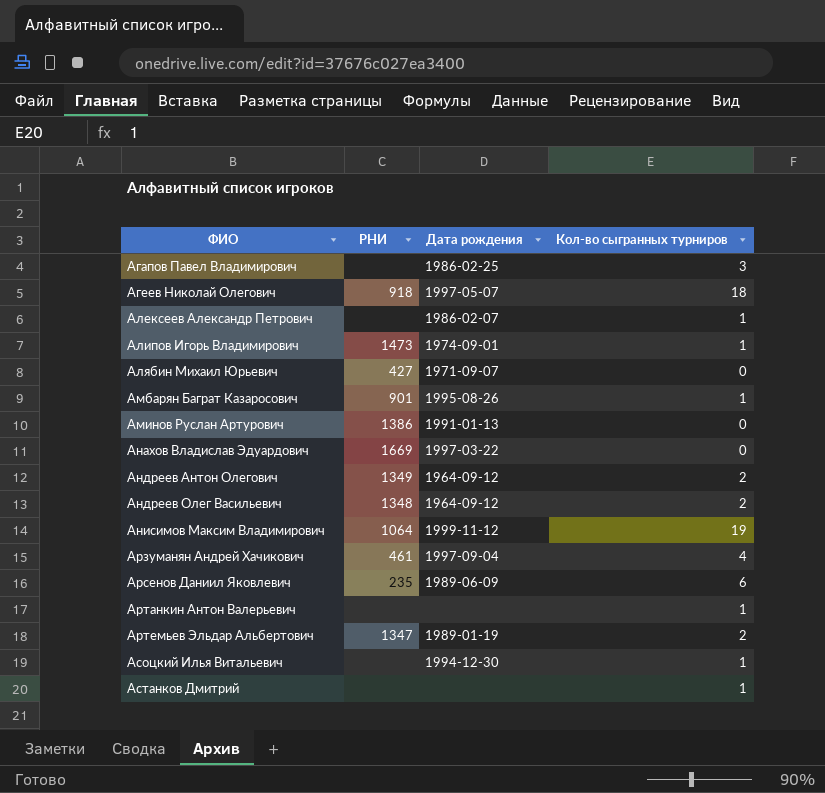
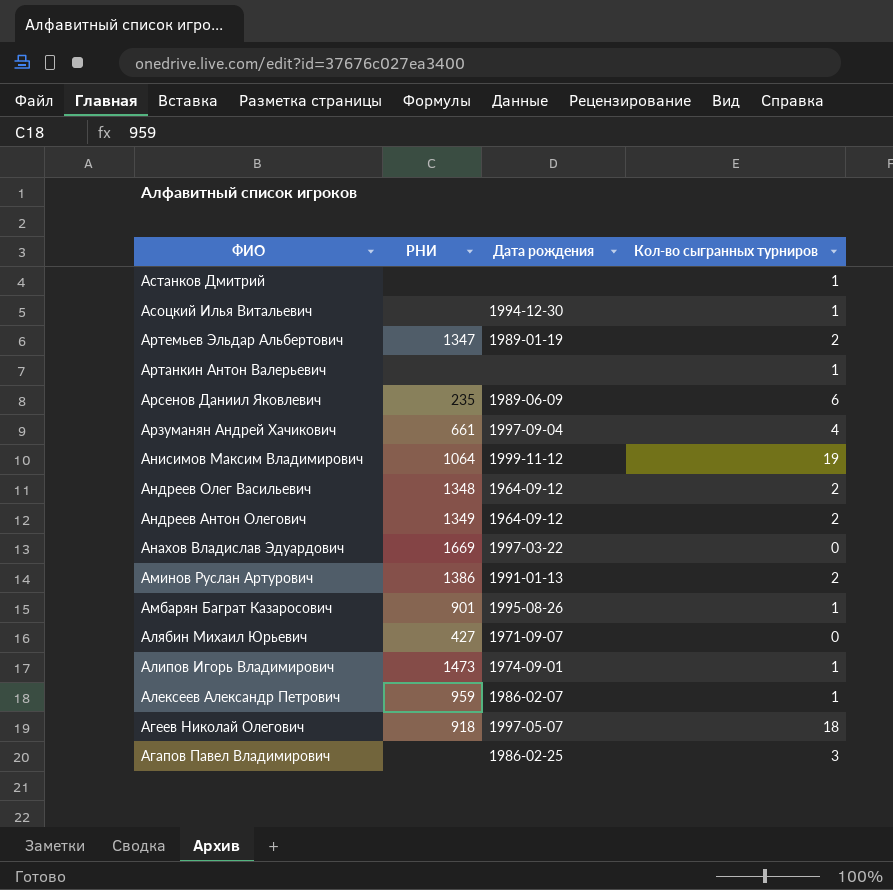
row order: ФИО ascending -> ФИО descending
Арзуманян Андрей Хачикович | РНИ: 461 -> 661
Аминов Руслан Артурович | Кол-во сыгранных турниров: 0 -> 2
Алексеев Александр Петрович | РНИ: none -> 959

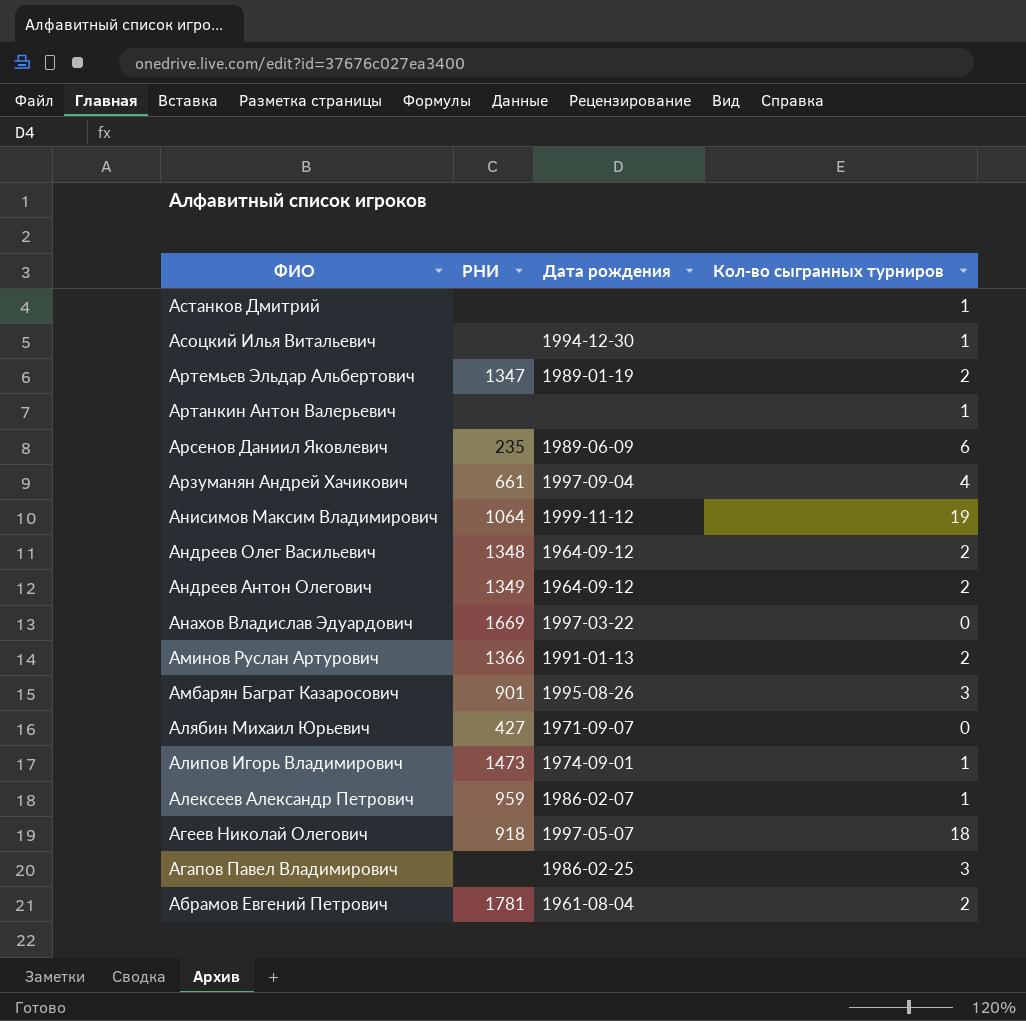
Аминов Руслан Артурович | РНИ: 1386 -> 1366
Амбарян Баграт Казаросович | Кол-во сыгранных турниров: 1 -> 3
row Абрамов Евгений Петрович: none -> 1781 | 1961-08-04 | 2

